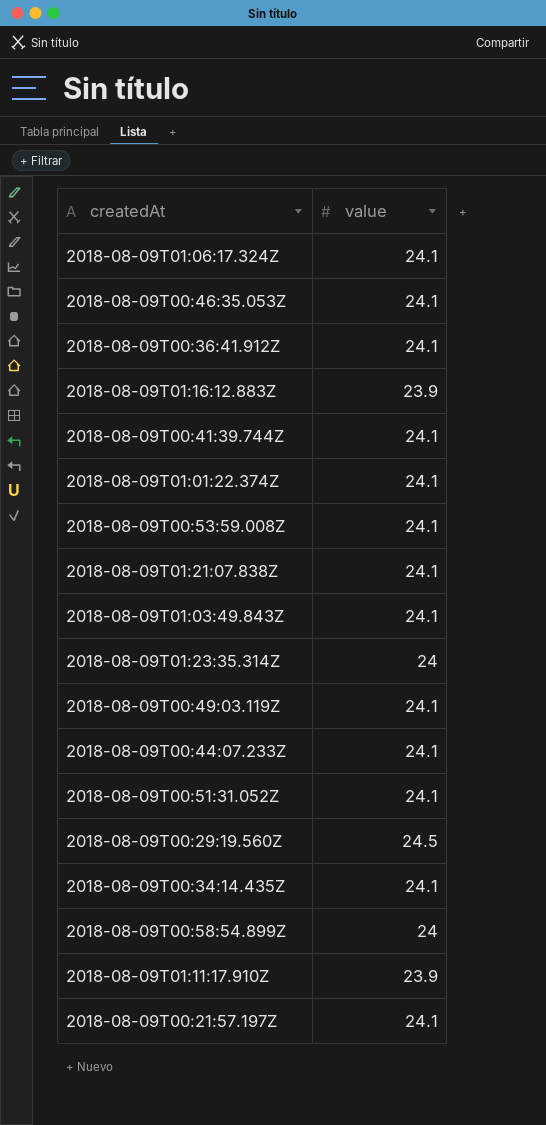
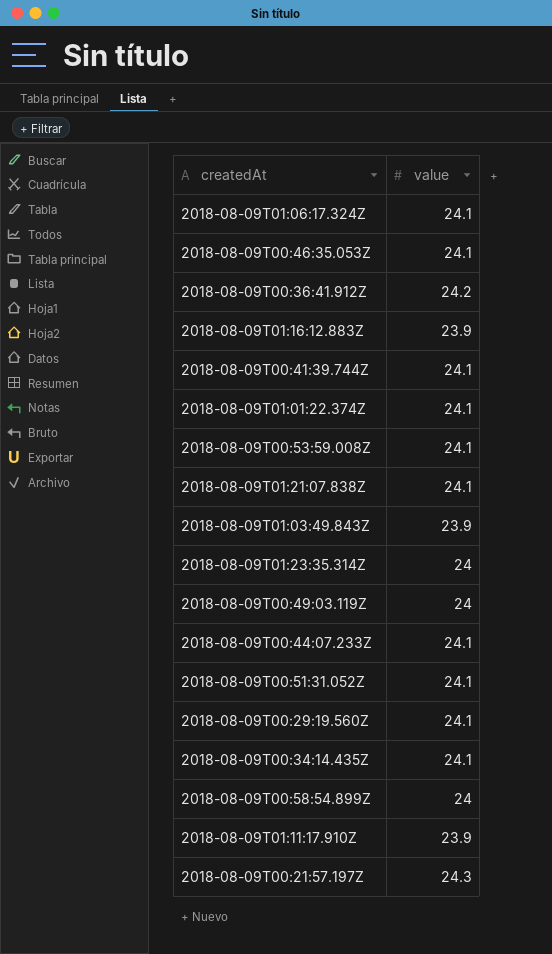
2018-08-09T00:36:41.912Z | value: 24.1 -> 24.2
2018-08-09T01:03:49.843Z | value: 24.1 -> 23.9
2018-08-09T00:49:03.119Z | value: 24.1 -> 24
2018-08-09T00:29:19.560Z | value: 24.5 -> 24.1
2018-08-09T00:21:57.197Z | value: 24.1 -> 24.3

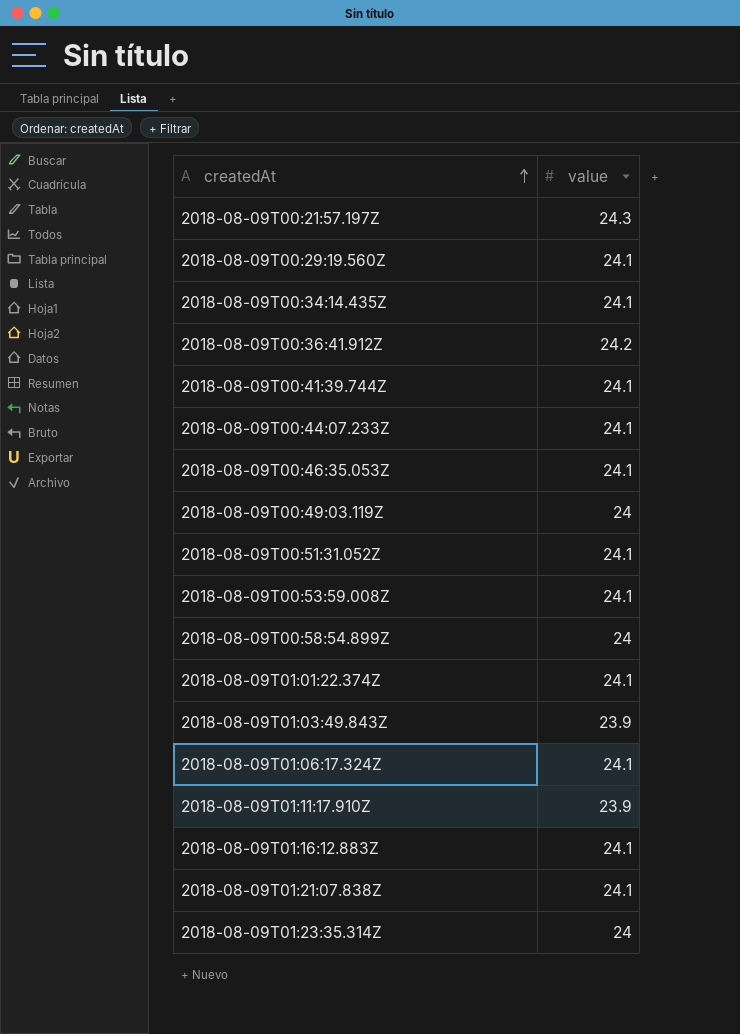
row order: none -> createdAt ascending
2018-08-09T01:16:12.883Z | value: 23.9 -> 24.1

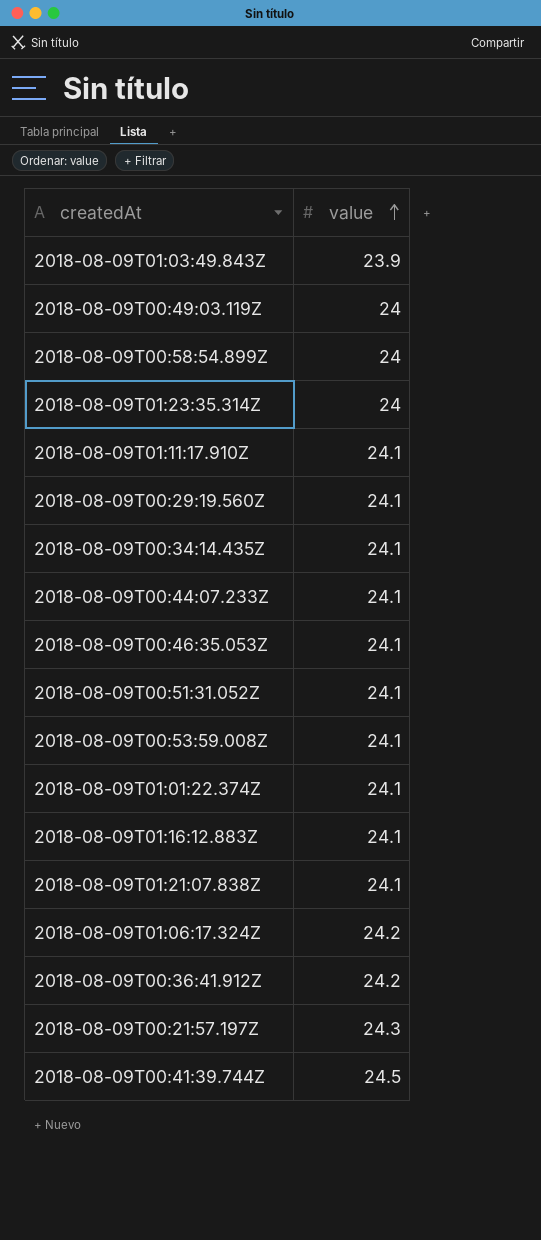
row order: createdAt ascending -> value ascending
2018-08-09T01:11:17.910Z | value: 23.9 -> 24.1
2018-08-09T01:06:17.324Z | value: 24.1 -> 24.2
2018-08-09T00:41:39.744Z | value: 24.1 -> 24.5

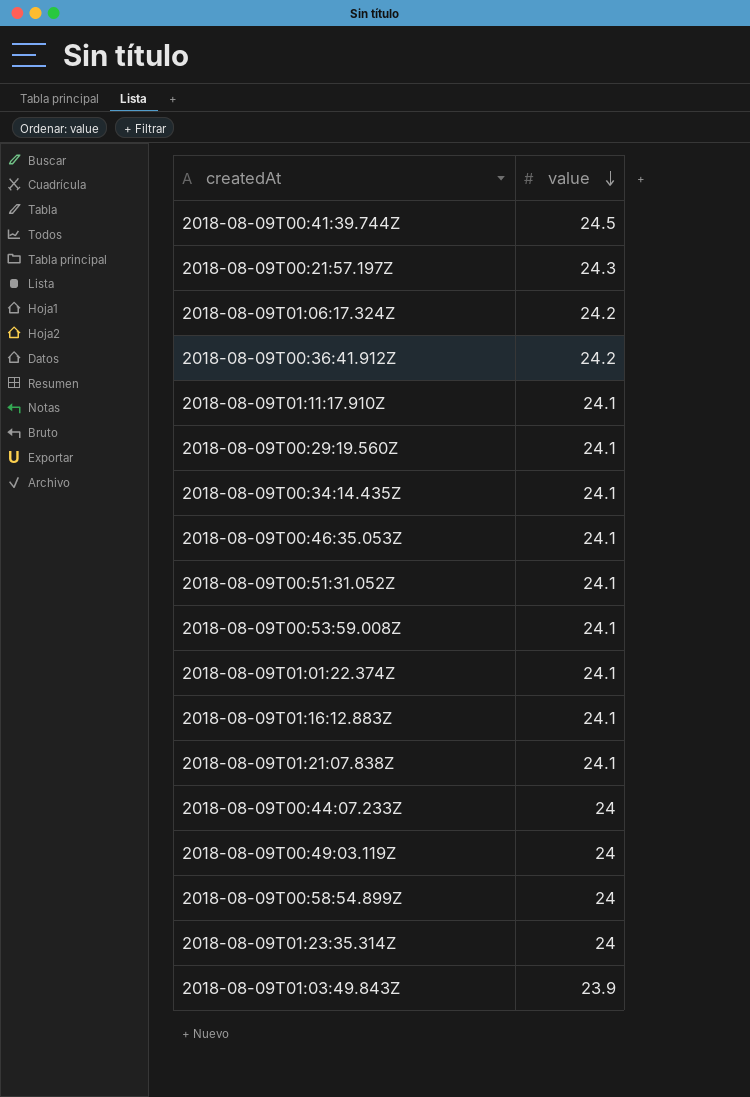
row order: value ascending -> value descending
2018-08-09T00:44:07.233Z | value: 24.1 -> 24

